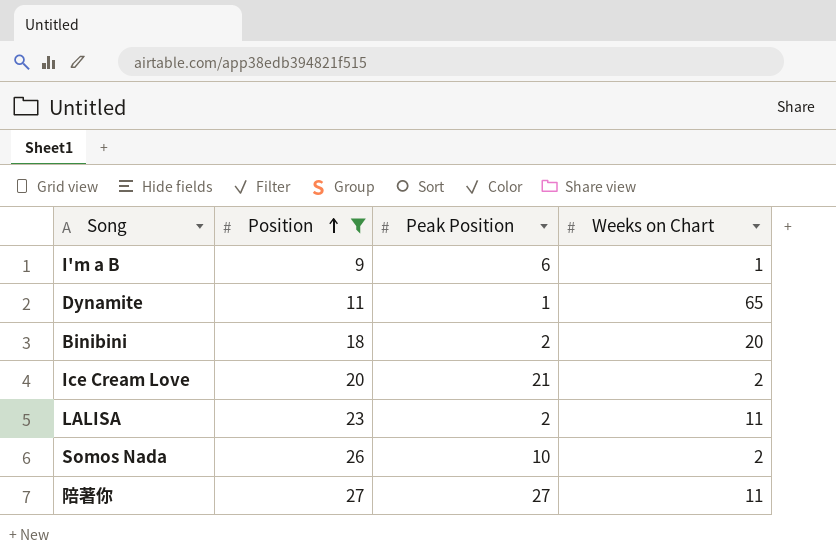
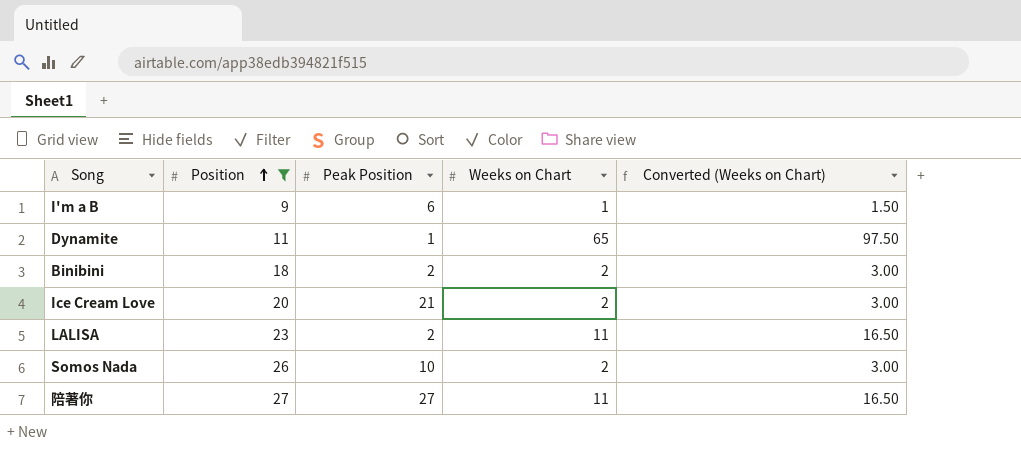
column Converted (Weeks on Chart) | formula: none -> [Weeks on Chart] * 1.5
Binibini | Weeks on Chart: 20 -> 2

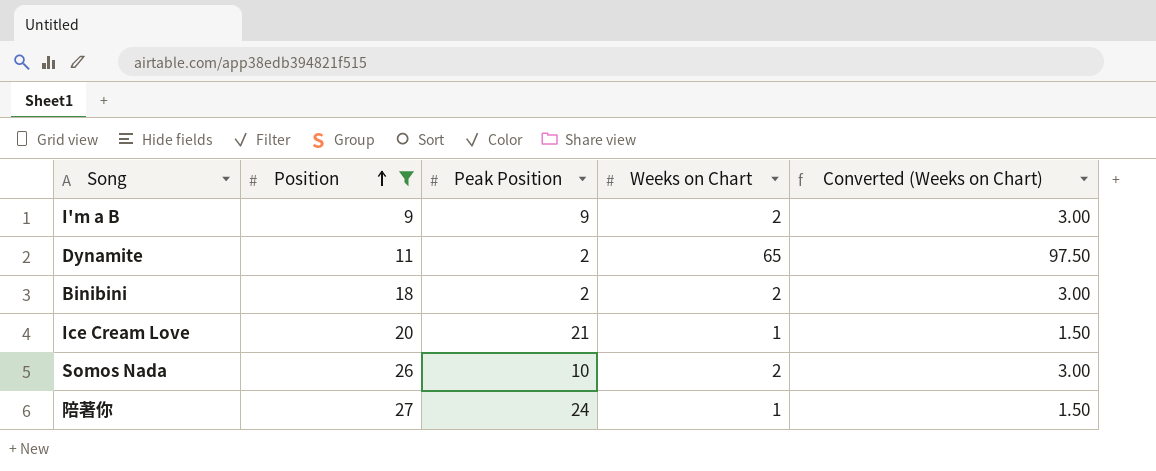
row LALISA: 23 | 2 | 11 | 16.50 -> none
I'm a B | Peak Position: 6 -> 9
I'm a B | Weeks on Chart: 1 -> 2
I'm a B | Converted (Weeks on Chart): 1.50 -> 3.00
Dynamite | Peak Position: 1 -> 2
Ice Cream Love | Weeks on Chart: 2 -> 1
Ice Cream Love | Converted (Weeks on Chart): 3.00 -> 1.50
陪著你 | Peak Position: 27 -> 24
陪著你 | Weeks on Chart: 11 -> 1
陪著你 | Converted (Weeks on Chart): 16.50 -> 1.50

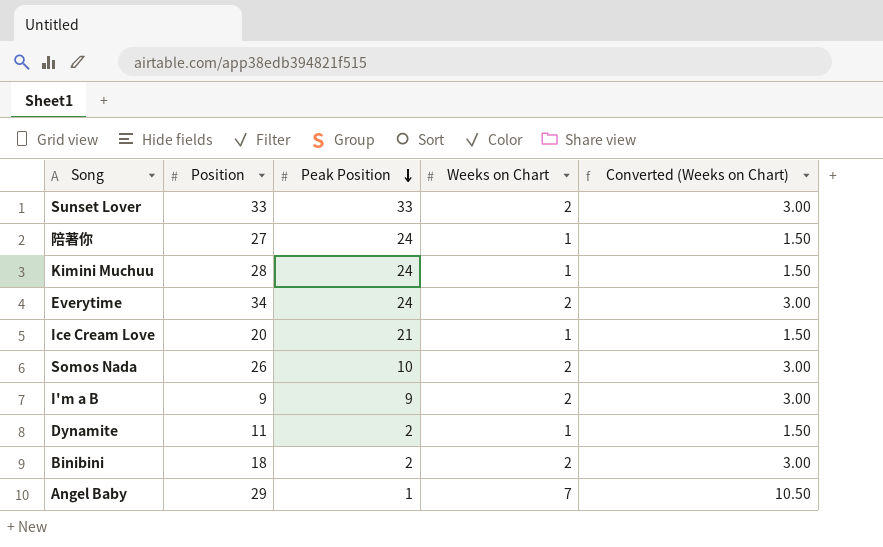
filter: Position <= 27 -> none
row order: Position ascending -> Peak Position descending
Dynamite | Weeks on Chart: 65 -> 1
Dynamite | Converted (Weeks on Chart): 97.50 -> 1.50

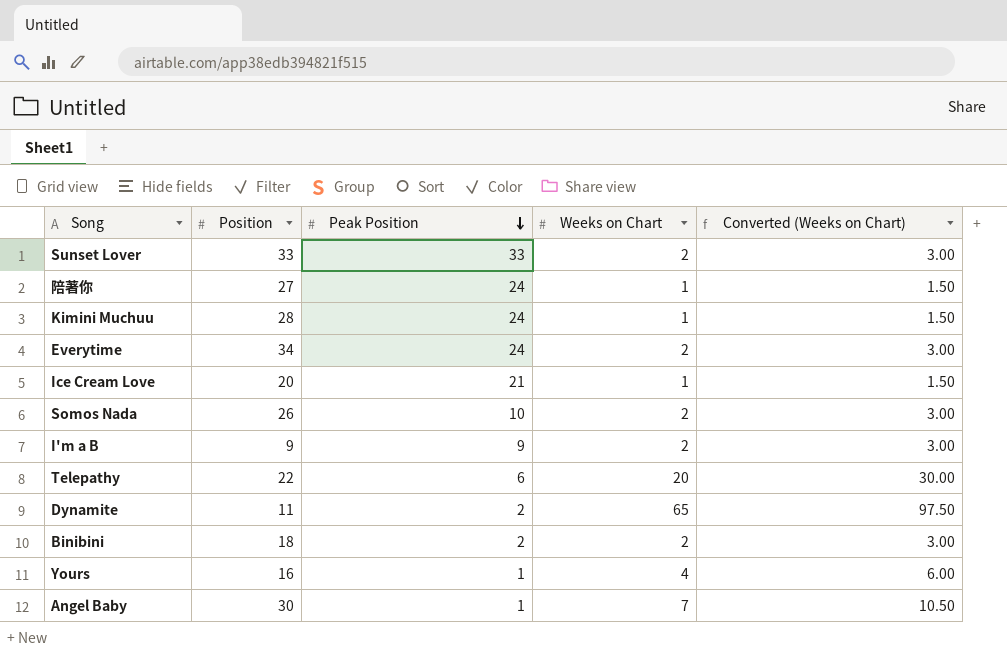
row Telepathy: none -> 22 | 6 | 20 | 30.00
Dynamite | Weeks on Chart: 1 -> 65
Dynamite | Converted (Weeks on Chart): 1.50 -> 97.50
row Yours: none -> 16 | 1 | 4 | 6.00
Angel Baby | Position: 29 -> 30

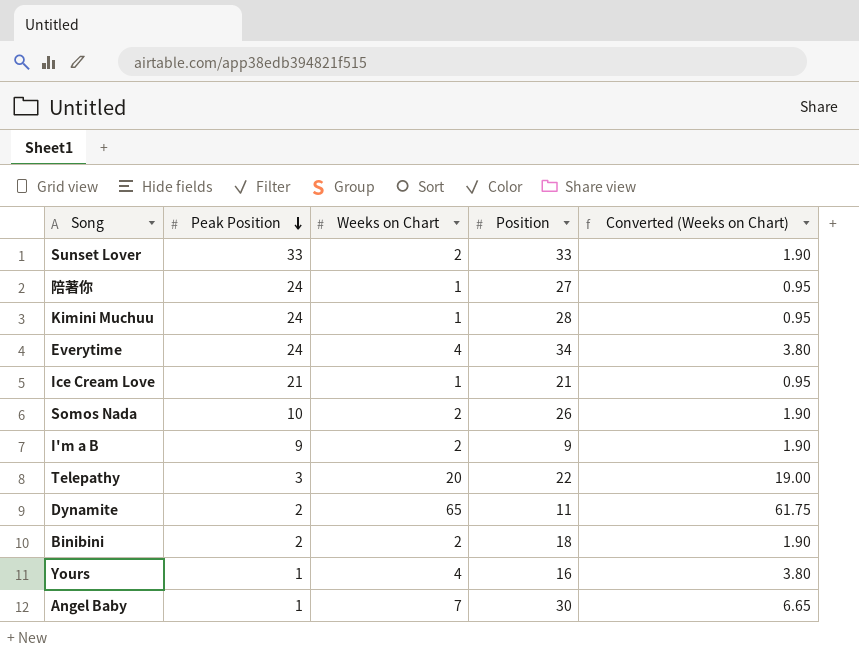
column Position | position: 2 -> 4
column Converted (Weeks on Chart) | formula: [Weeks on Chart] * 1.5 -> [Weeks on Chart] * 0.95
Everytime | Weeks on Chart: 2 -> 4
Ice Cream Love | Position: 20 -> 21
Telepathy | Peak Position: 6 -> 3

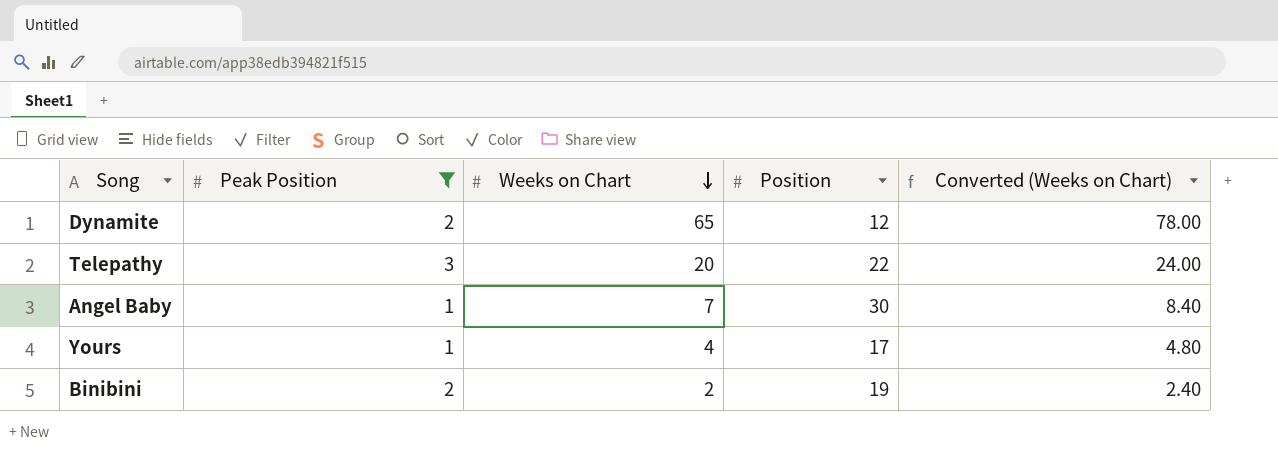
filter: none -> Peak Position <= 3
row order: Peak Position descending -> Weeks on Chart descending
column Converted (Weeks on Chart) | formula: [Weeks on Chart] * 0.95 -> [Weeks on Chart] * 1.2
Dynamite | Position: 11 -> 12
Yours | Position: 16 -> 17
Binibini | Position: 18 -> 19

